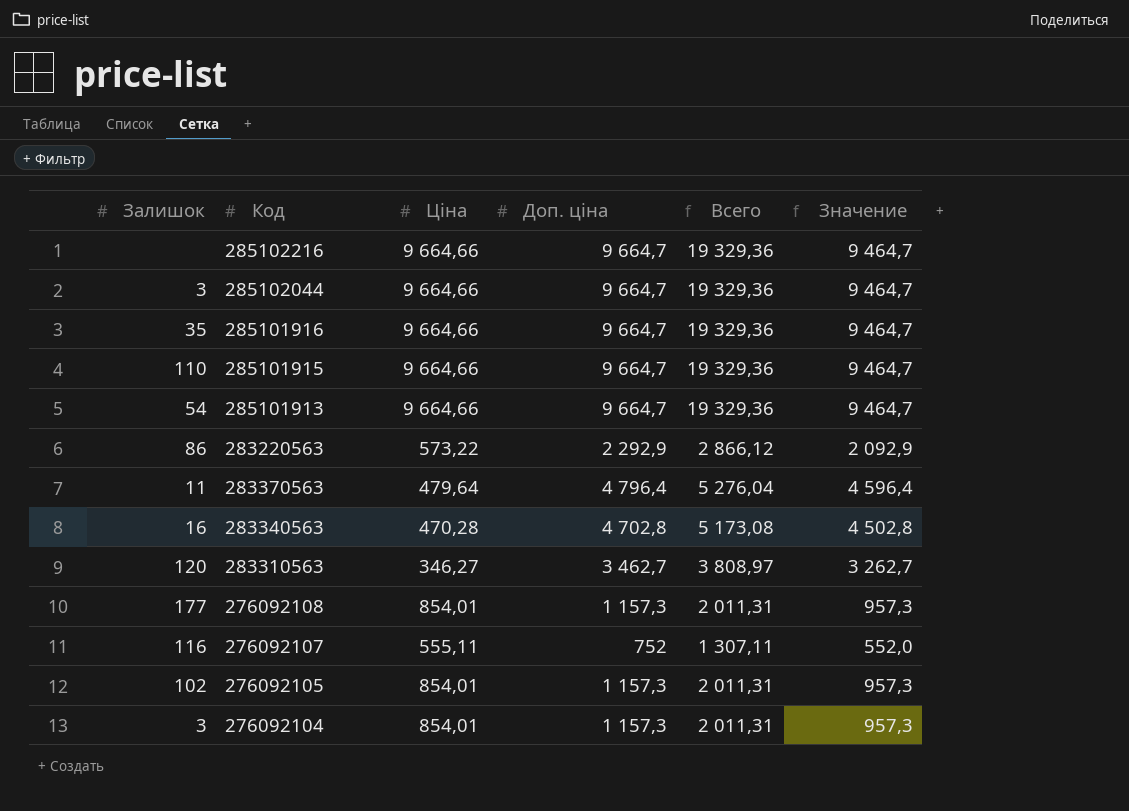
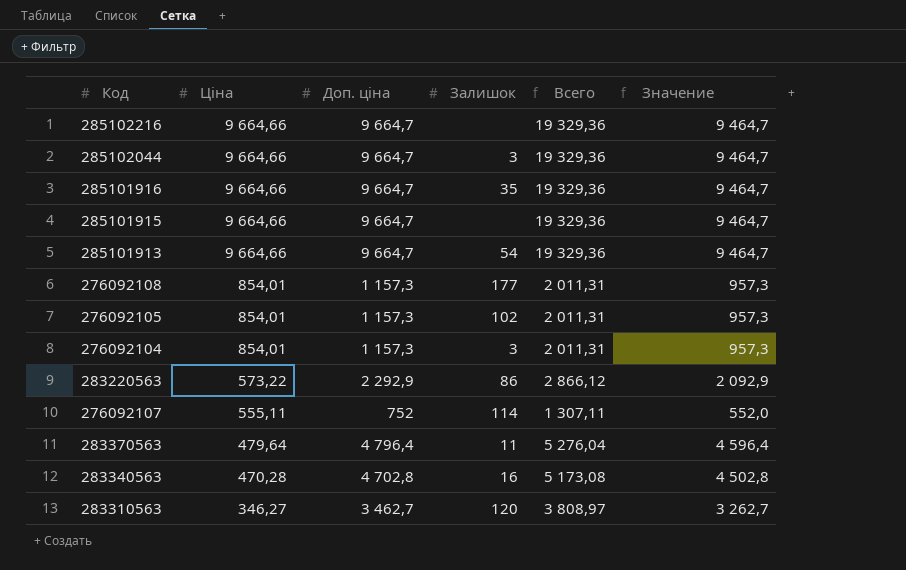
row order: none -> Ціна descending
column Залишок | position: 1 -> 4
285101915 | Залишок: 110 -> none
276092107 | Залишок: 116 -> 114

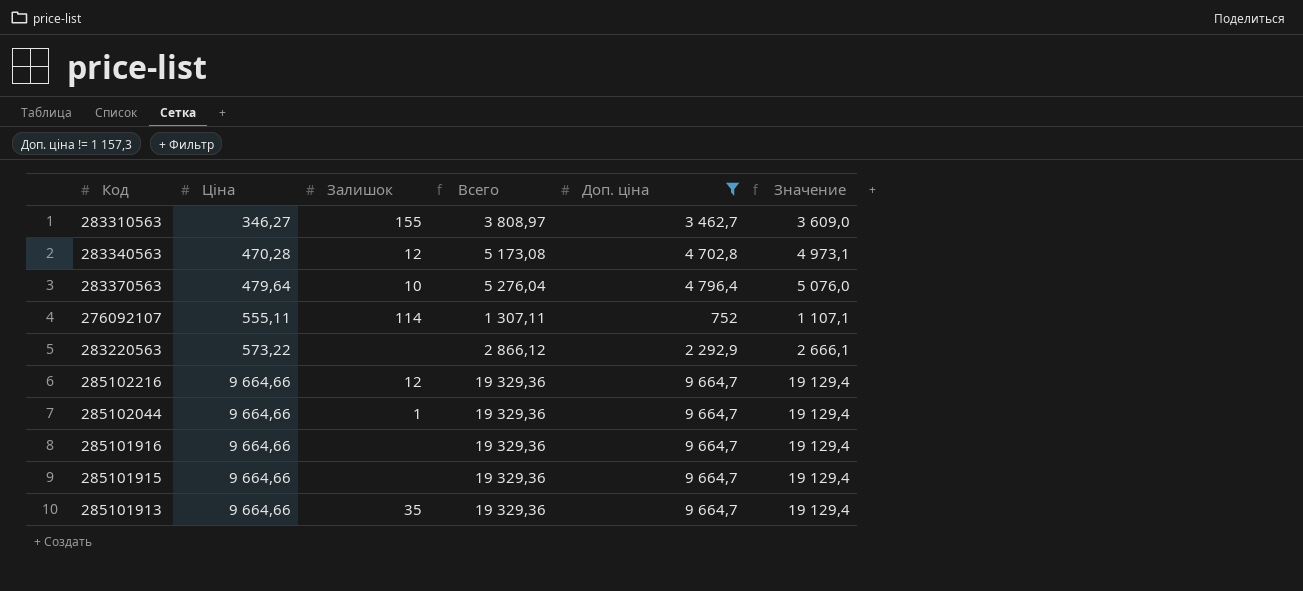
filter: none -> Доп. ціна != 1 157,3
row order: Ціна descending -> Ціна ascending
column Доп. ціна | position: 3 -> 5
column Значение | formula: [Доп. ціна] - 200 -> [Всего] - 200
283310563 | Залишок: 120 -> 155
283340563 | Залишок: 16 -> 12
283370563 | Залишок: 11 -> 10
283220563 | Залишок: 86 -> none
285102216 | Залишок: none -> 12
285102044 | Залишок: 3 -> 1
285101916 | Залишок: 35 -> none
285101913 | Залишок: 54 -> 35

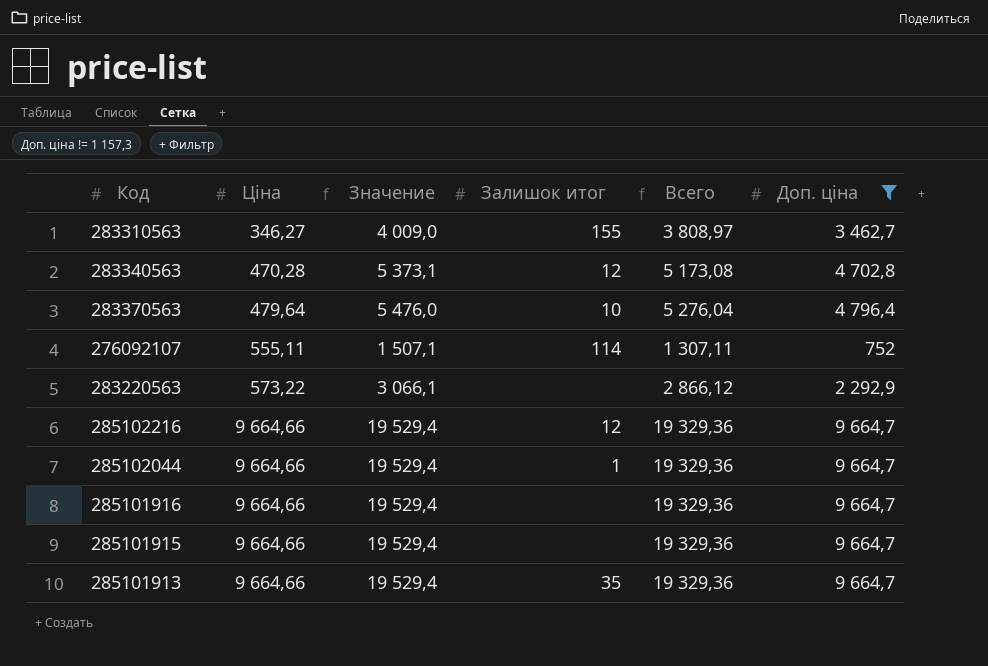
column Значение | formula: [Всего] - 200 -> [Всего] + 200
column Значение | position: 6 -> 3
column name: Залишок -> Залишок итог

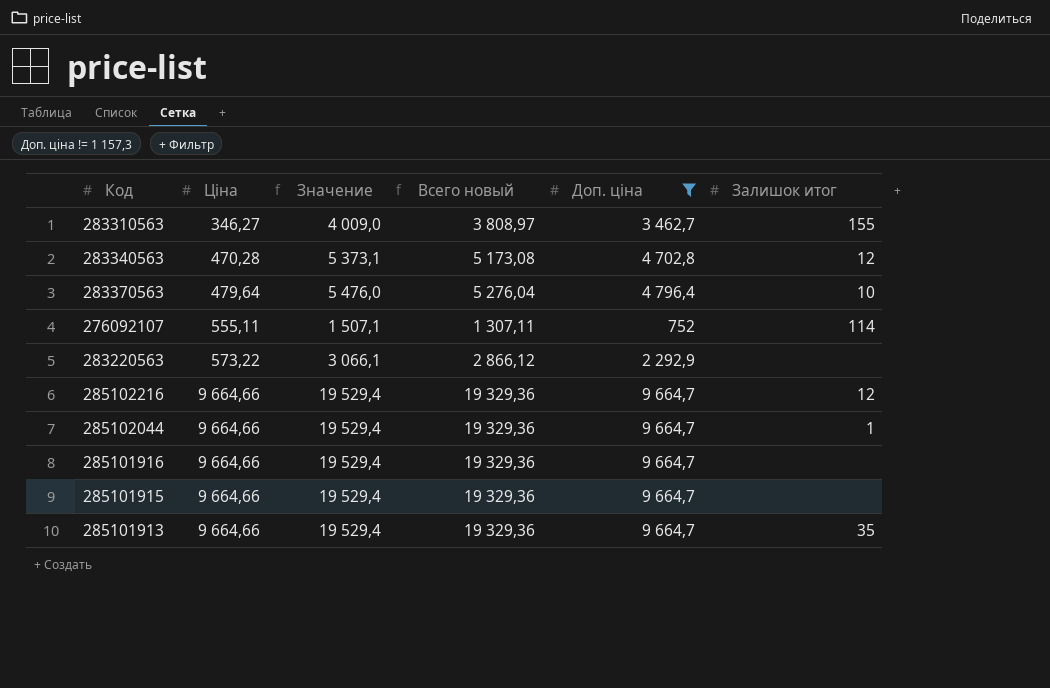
column name: Всего -> Всего новый
column Залишок итог | position: 4 -> 6

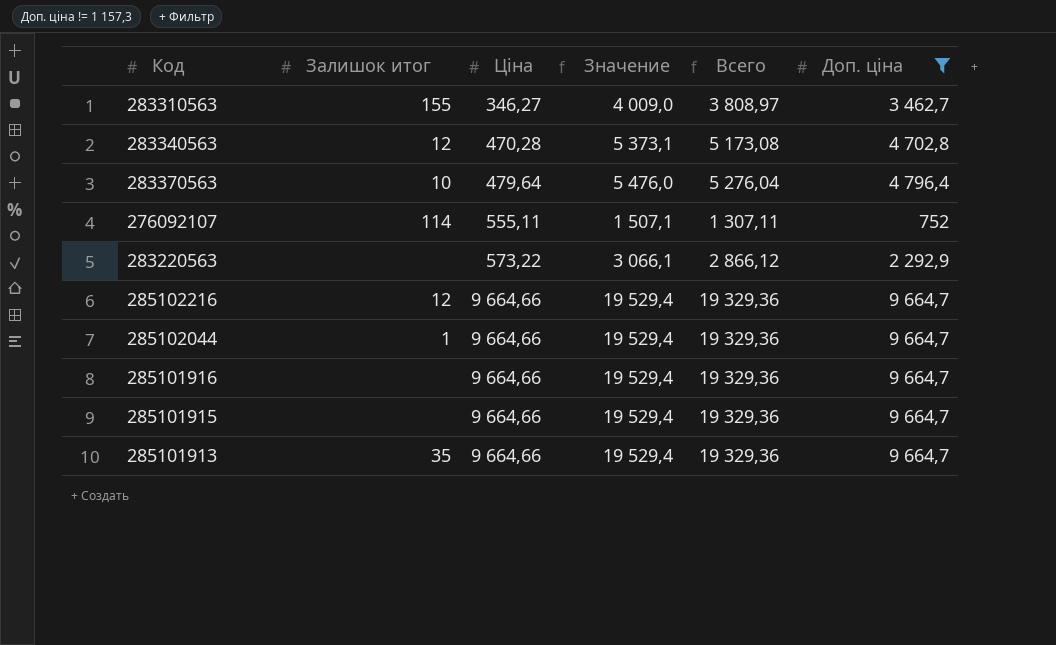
column Залишок итог | position: 6 -> 2
column name: Всего новый -> Всего

